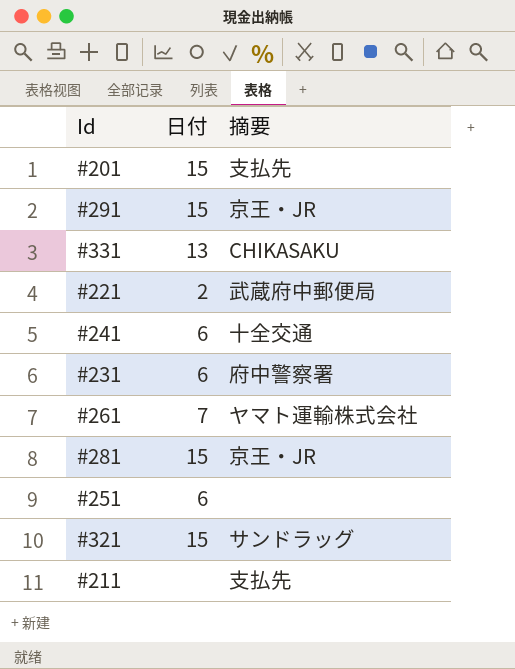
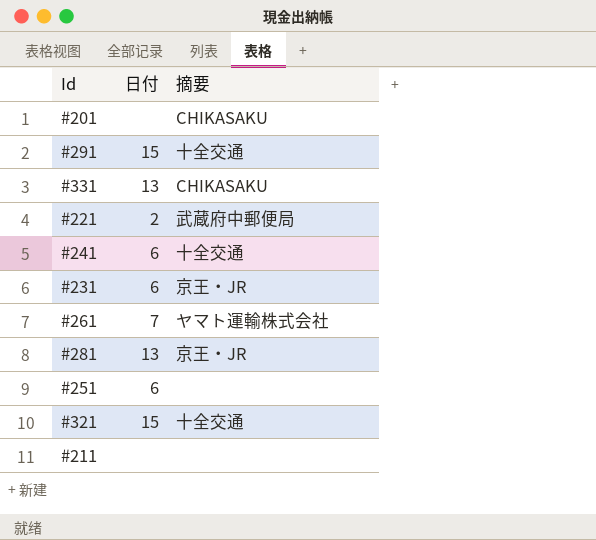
#201 | 日付: 15 -> none
#201 | 摘要: 支払先 -> CHIKASAKU
#291 | 摘要: 京王・JR -> 十全交通
#231 | 摘要: 府中警察署 -> 京王・JR
#281 | 日付: 15 -> 13
#321 | 摘要: サンドラッグ -> 十全交通
#211 | 摘要: 支払先 -> none

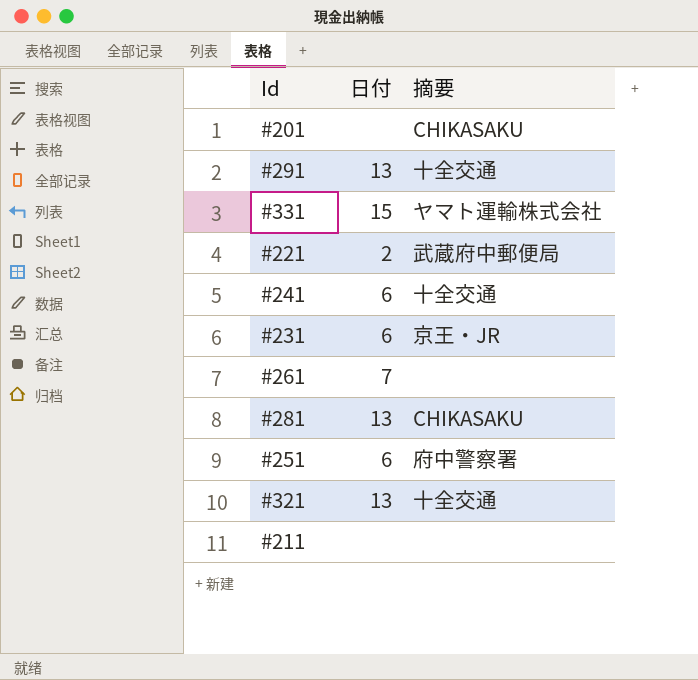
#291 | 日付: 15 -> 13
#331 | 日付: 13 -> 15
#331 | 摘要: CHIKASAKU -> ヤマト運輸株式会社
#261 | 摘要: ヤマト運輸株式会社 -> none
#281 | 摘要: 京王・JR -> CHIKASAKU
#251 | 摘要: none -> 府中警察署
#321 | 日付: 15 -> 13

